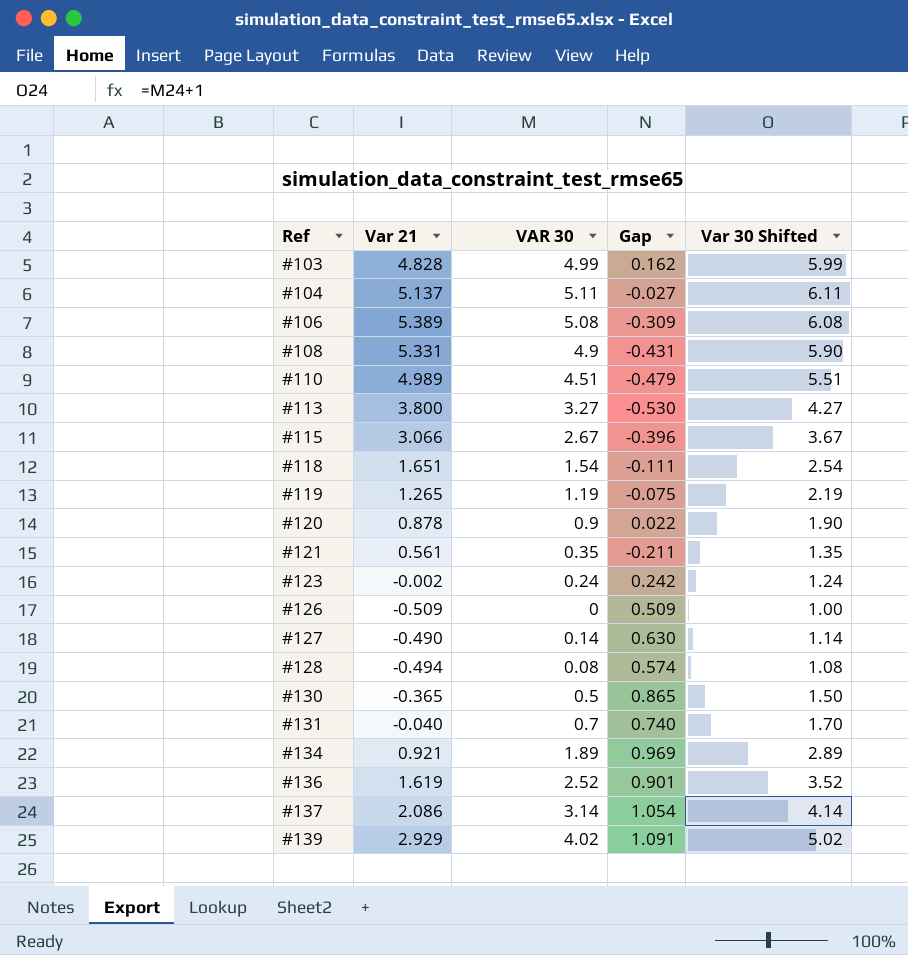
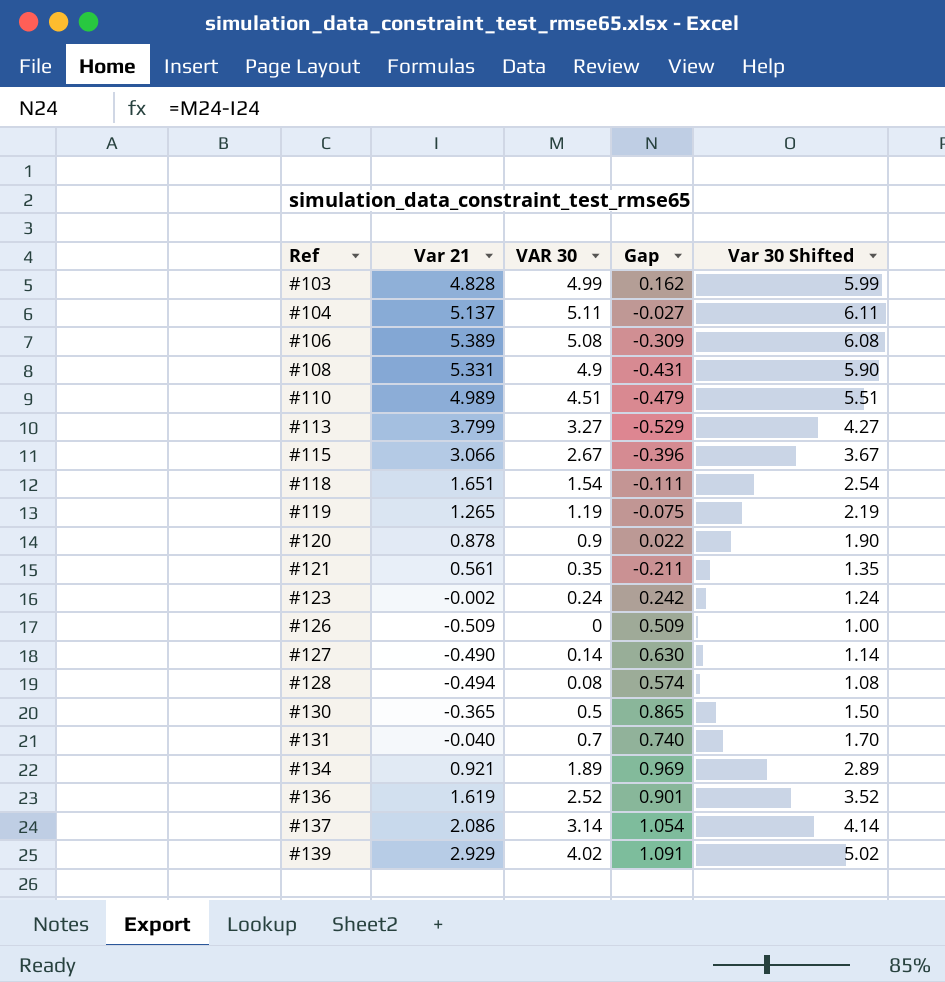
#113 | Var 21: 3.800 -> 3.799
#113 | Gap: -0.530 -> -0.529

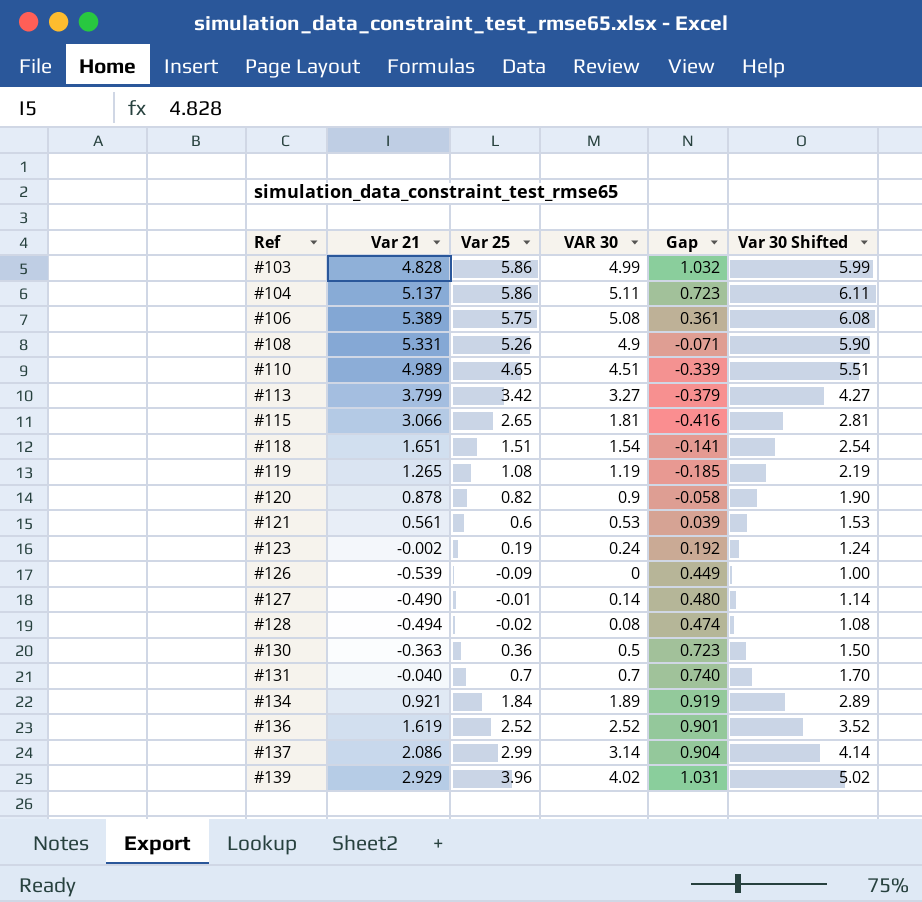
column Var 25 | position: none -> 3
column Gap | formula: [VAR 30] - [Var 21] -> [Var 25] - [Var 21]
#115 | VAR 30: 2.67 -> 1.81
#115 | Var 30 Shifted: 3.67 -> 2.81
#121 | VAR 30: 0.35 -> 0.53
#121 | Var 30 Shifted: 1.35 -> 1.53
#126 | Var 21: -0.509 -> -0.539
#130 | Var 21: -0.365 -> -0.363

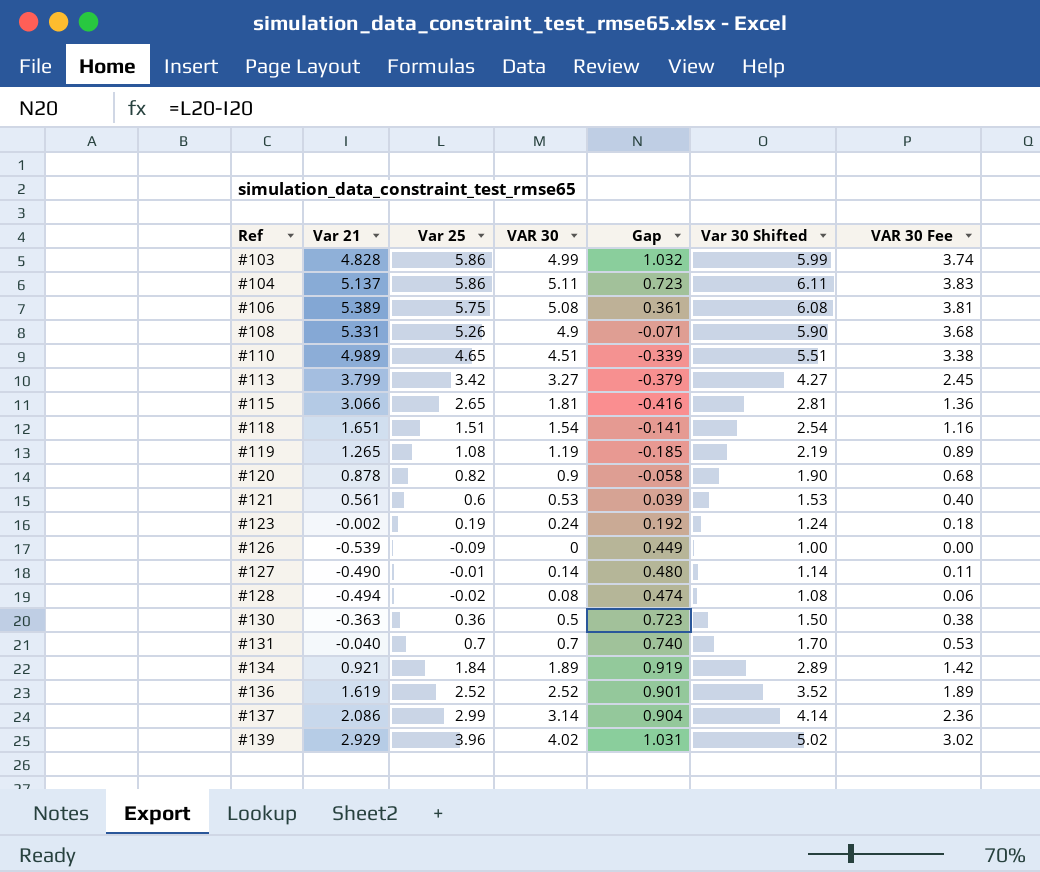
column VAR 30 Fee | formula: none -> [VAR 30] * 0.75

